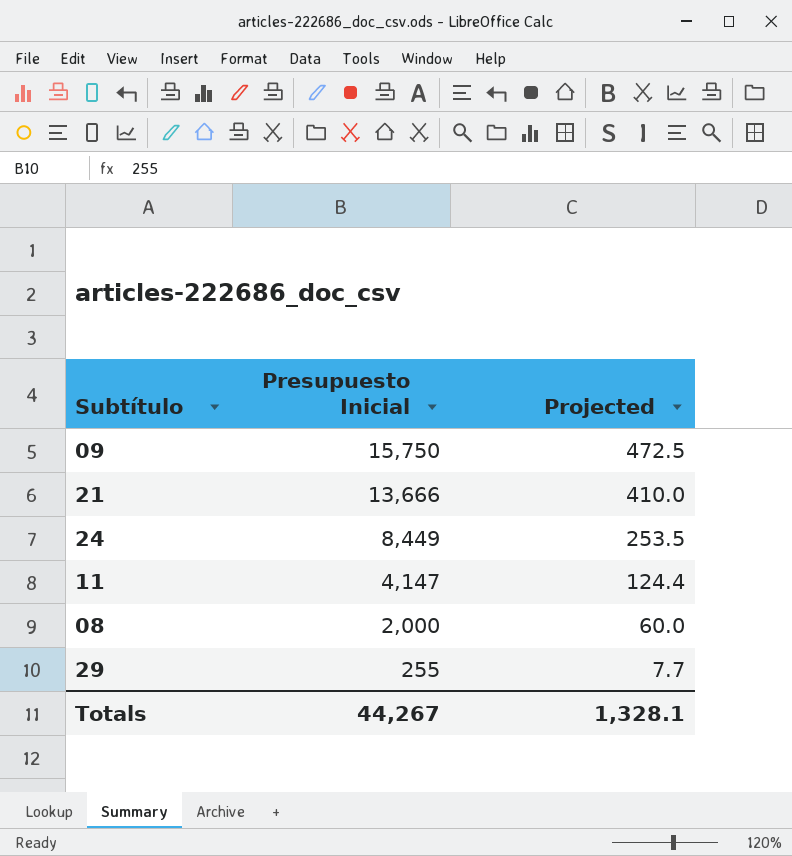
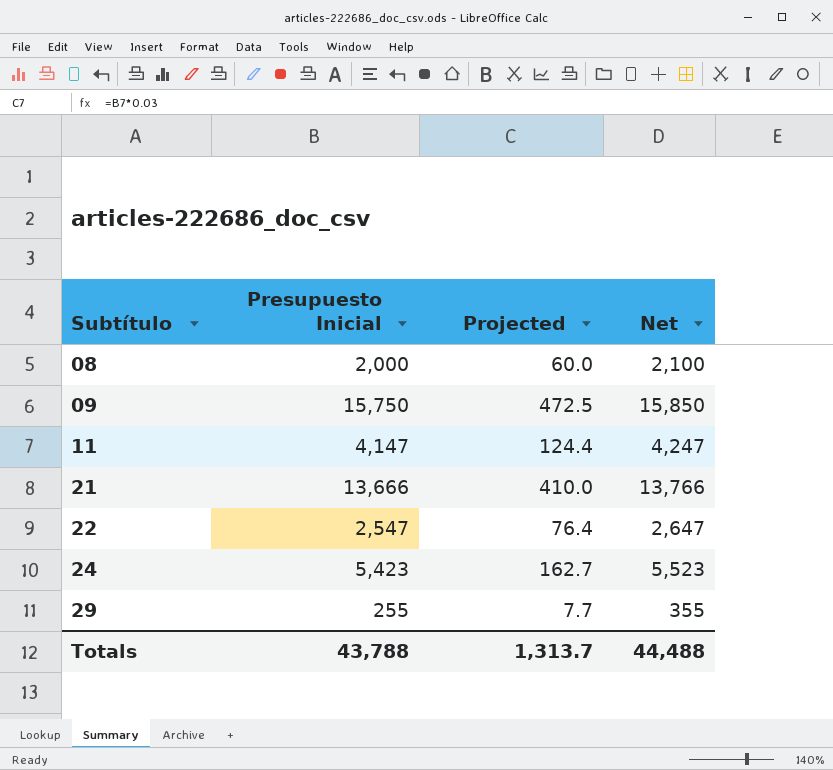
row order: Presupuesto Inicial descending -> Subtítulo ascending
column Net | formula: none -> [Presupuesto Inicial] + 100
row 22: none -> 2,547 | 76.4 | 2,647
24 | Presupuesto Inicial: 8,449 -> 5,423
24 | Projected: 253.5 -> 162.7
Totals | Presupuesto Inicial: 44,267 -> 43,788
Totals | Projected: 1,328.1 -> 1,313.7

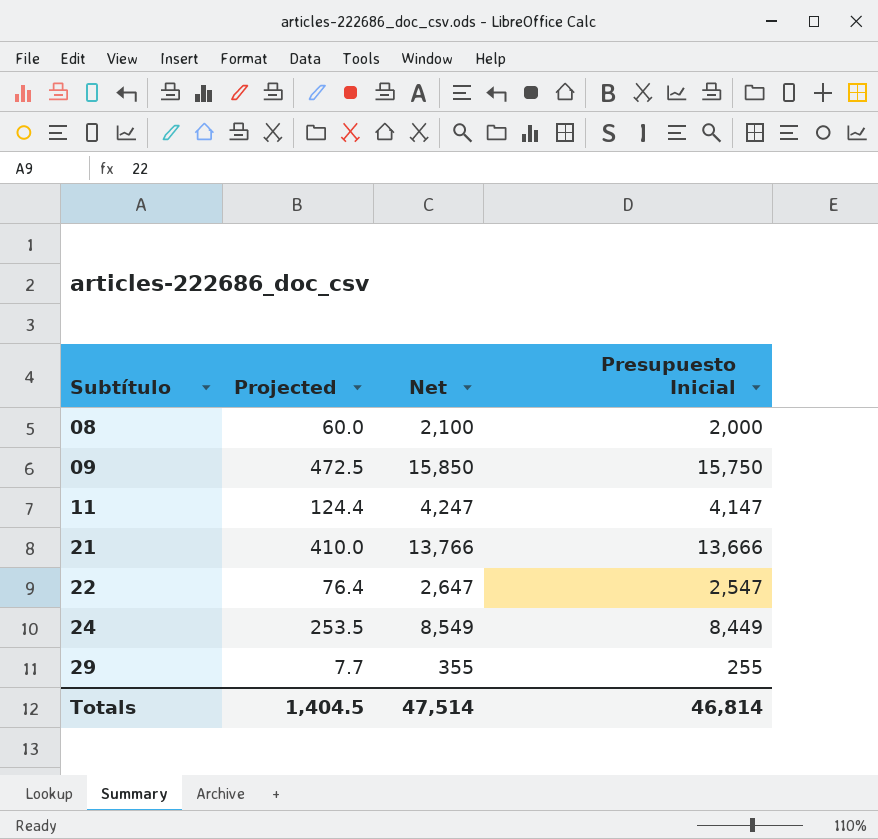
column Presupuesto Inicial | position: 2 -> 4
24 | Projected: 162.7 -> 253.5
24 | Net: 5,523 -> 8,549
24 | Presupuesto Inicial: 5,423 -> 8,449
Totals | Projected: 1,313.7 -> 1,404.5
Totals | Net: 44,488 -> 47,514
Totals | Presupuesto Inicial: 43,788 -> 46,814

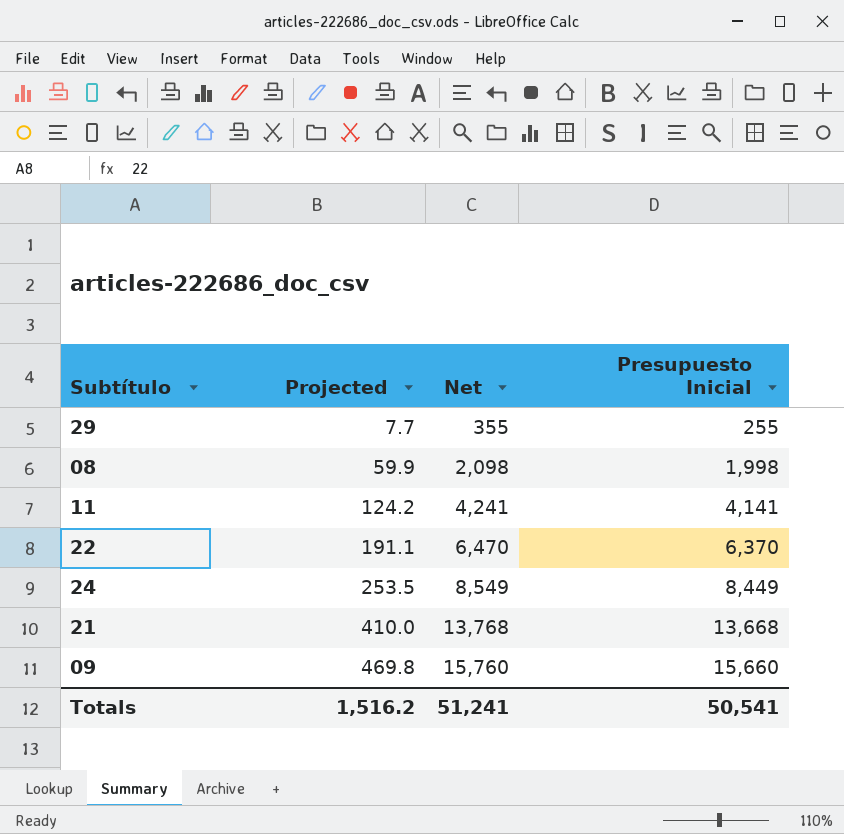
row order: Subtítulo ascending -> Projected ascending
08 | Projected: 60.0 -> 59.9
08 | Net: 2,100 -> 2,098
08 | Presupuesto Inicial: 2,000 -> 1,998
11 | Projected: 124.4 -> 124.2
11 | Net: 4,247 -> 4,241
11 | Presupuesto Inicial: 4,147 -> 4,141
22 | Projected: 76.4 -> 191.1
22 | Net: 2,647 -> 6,470
22 | Presupuesto Inicial: 2,547 -> 6,370
21 | Net: 13,766 -> 13,768
21 | Presupuesto Inicial: 13,666 -> 13,668
09 | Projected: 472.5 -> 469.8
09 | Net: 15,850 -> 15,760
09 | Presupuesto Inicial: 15,750 -> 15,660
Totals | Projected: 1,404.5 -> 1,516.2
Totals | Net: 47,514 -> 51,241
Totals | Presupuesto Inicial: 46,814 -> 50,541

